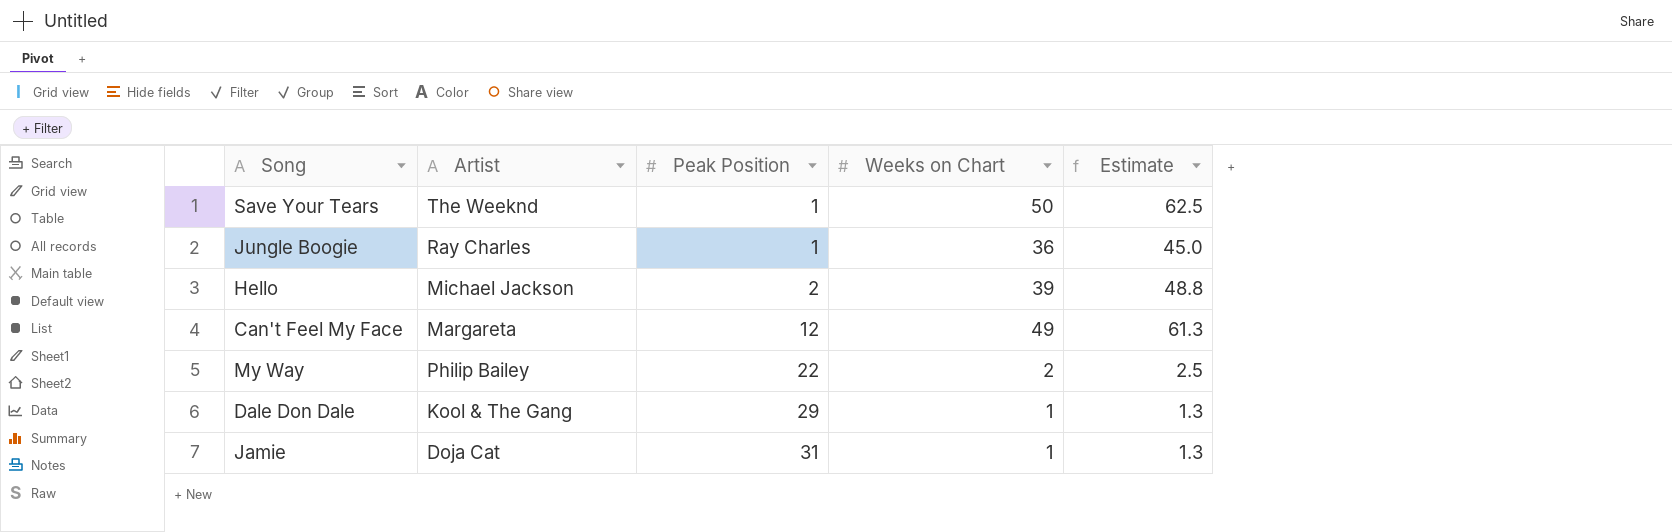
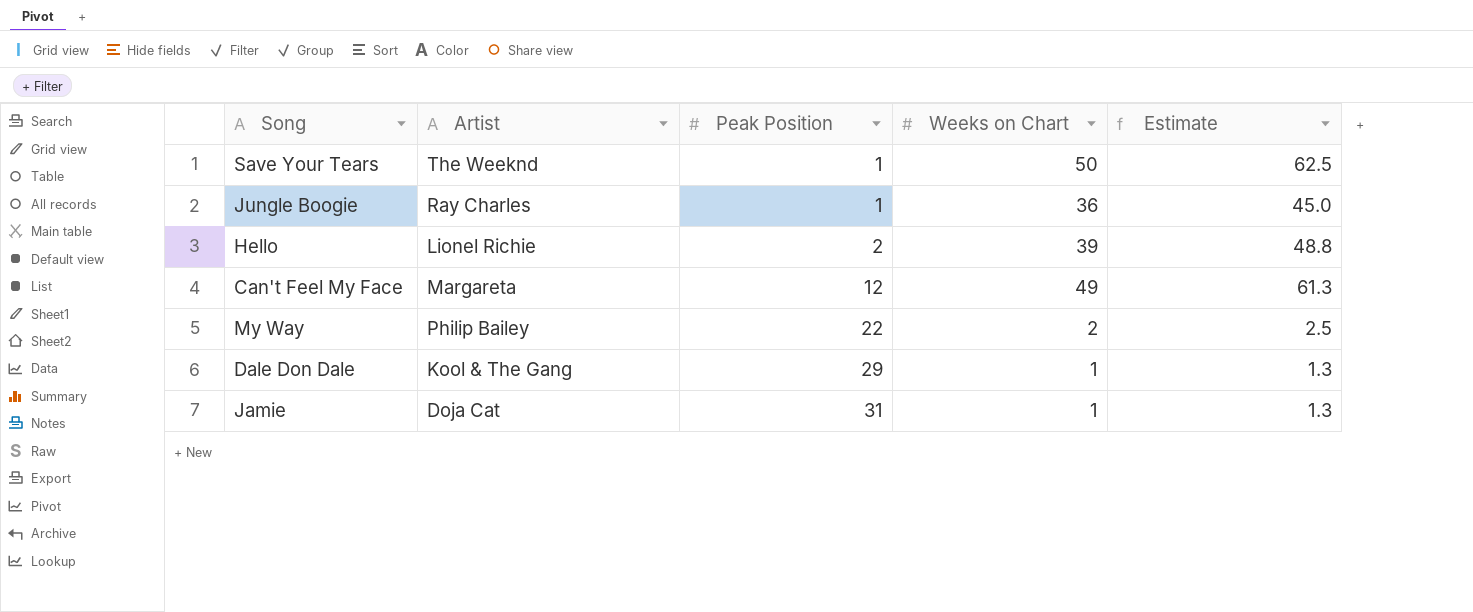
Hello | Artist: Michael Jackson -> Lionel Richie

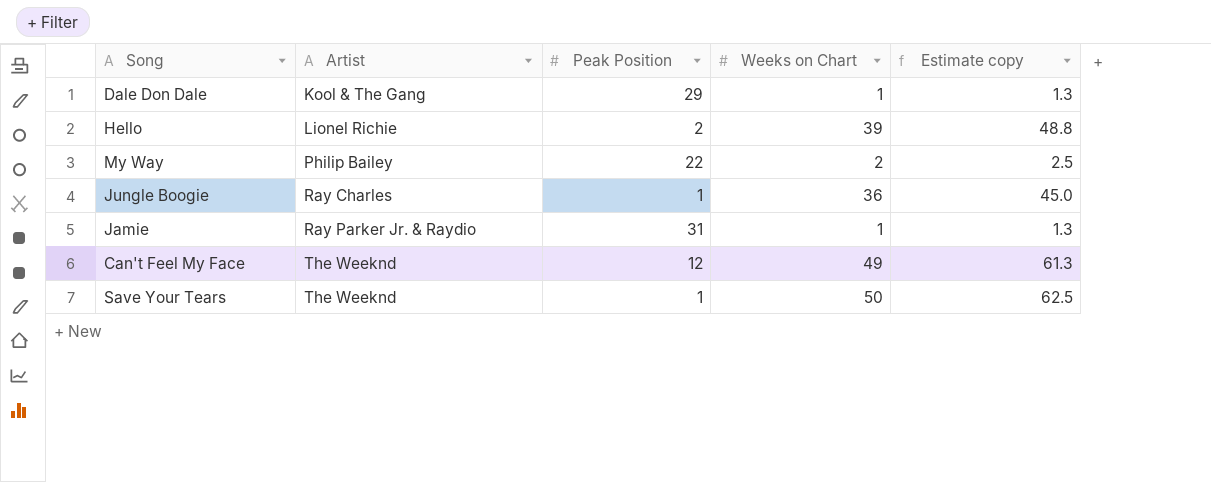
row order: Peak Position ascending -> Artist ascending
column name: Estimate -> Estimate copy
Jamie | Artist: Doja Cat -> Ray Parker Jr. & Raydio
Can't Feel My Face | Artist: Margareta -> The Weeknd

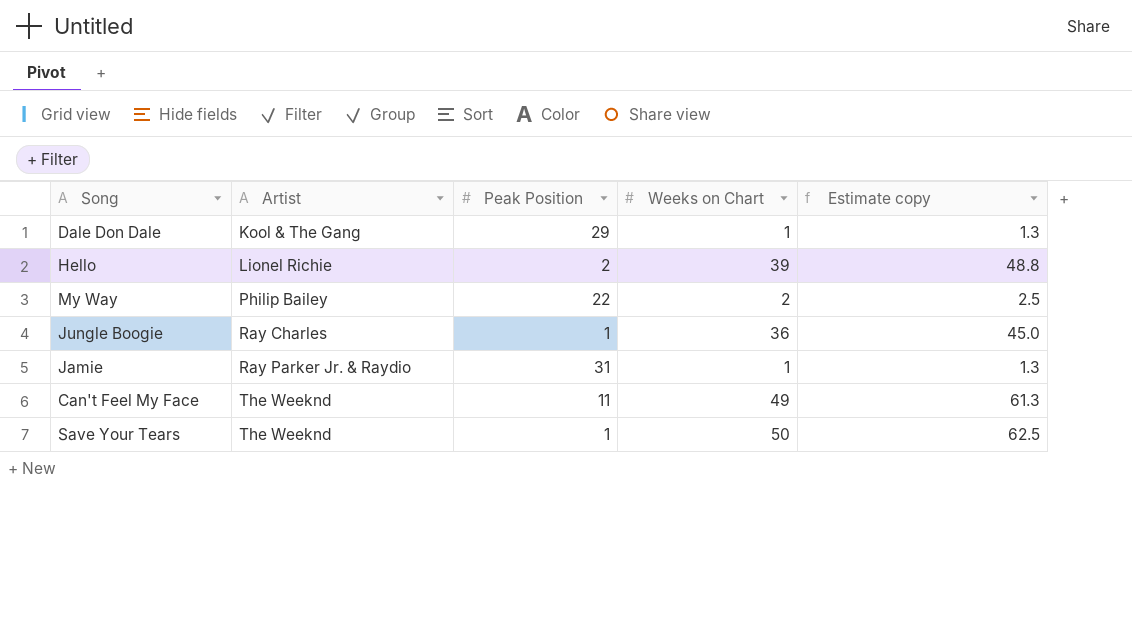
Can't Feel My Face | Peak Position: 12 -> 11

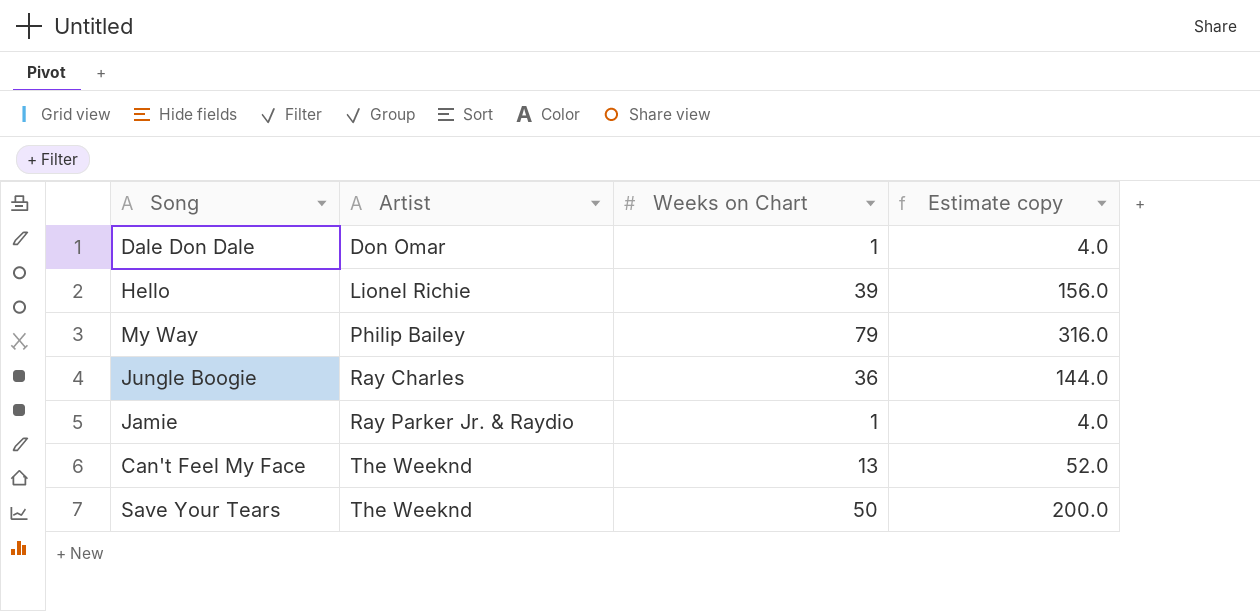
column Peak Position | position: 3 -> none
column Estimate copy | formula: [Weeks on Chart] * 1.25 -> [Weeks on Chart] * 4
Dale Don Dale | Artist: Kool & The Gang -> Don Omar
My Way | Weeks on Chart: 2 -> 79
Can't Feel My Face | Weeks on Chart: 49 -> 13

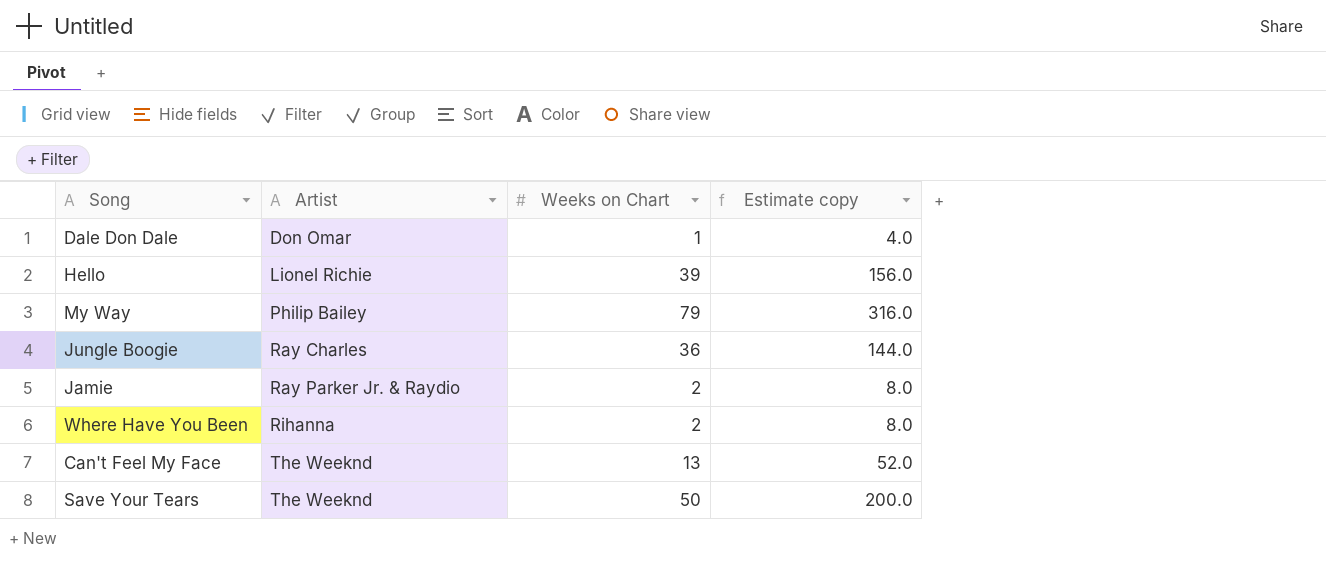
Jamie | Weeks on Chart: 1 -> 2
Jamie | Estimate copy: 4.0 -> 8.0
row Where Have You Been: none -> Rihanna | 2 | 8.0

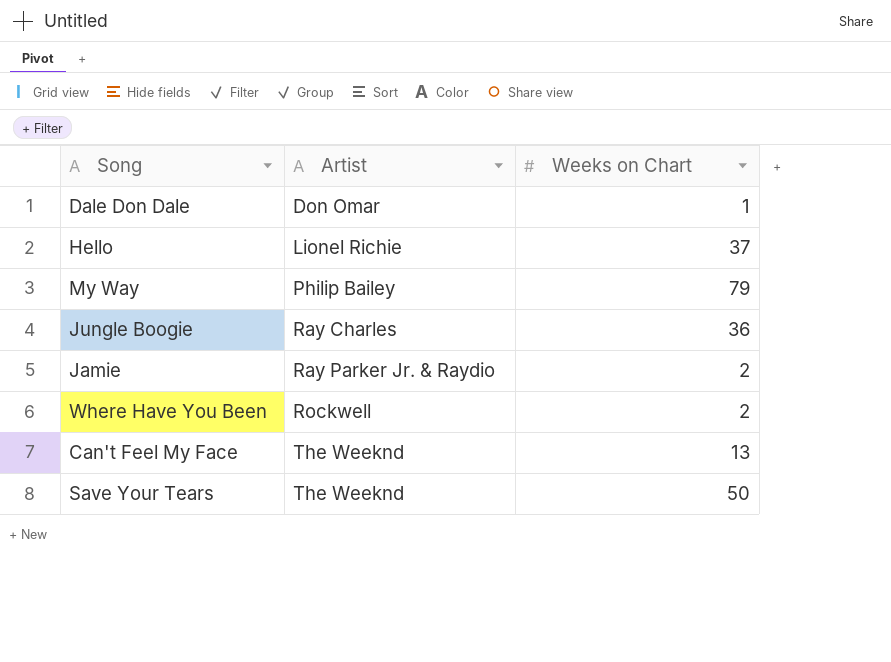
column Estimate copy | formula: [Weeks on Chart] * 4 -> none
Hello | Weeks on Chart: 39 -> 37
Where Have You Been | Artist: Rihanna -> Rockwell

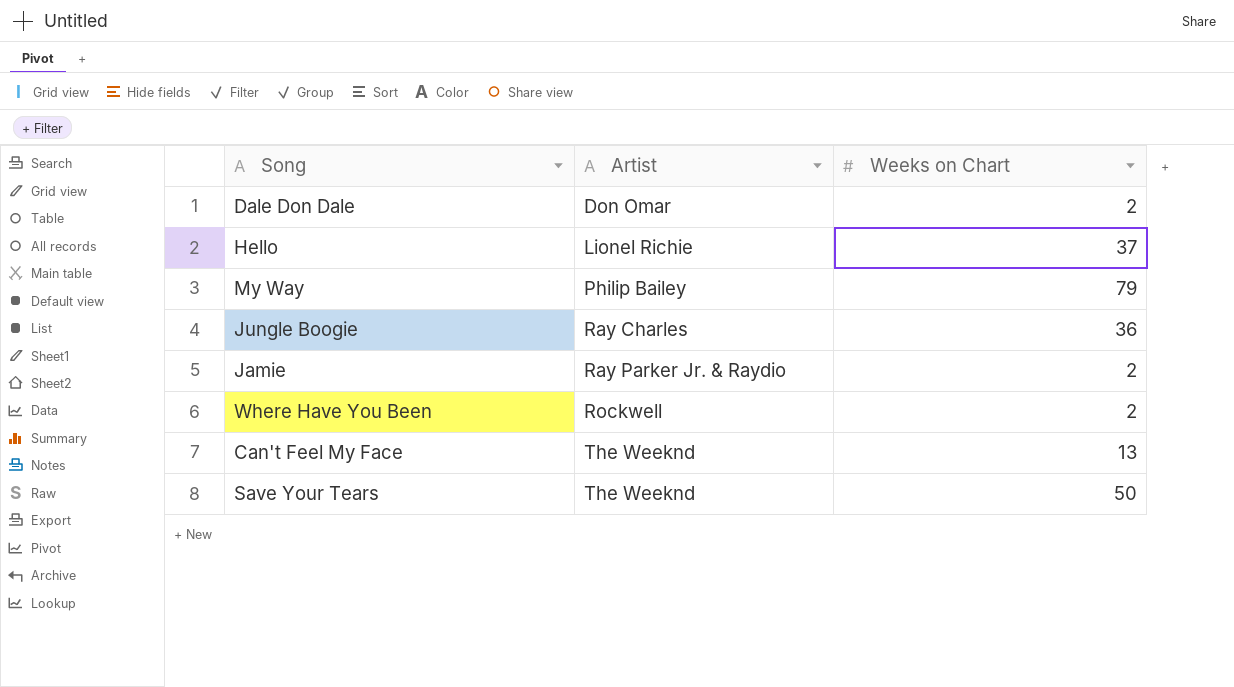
Dale Don Dale | Weeks on Chart: 1 -> 2

